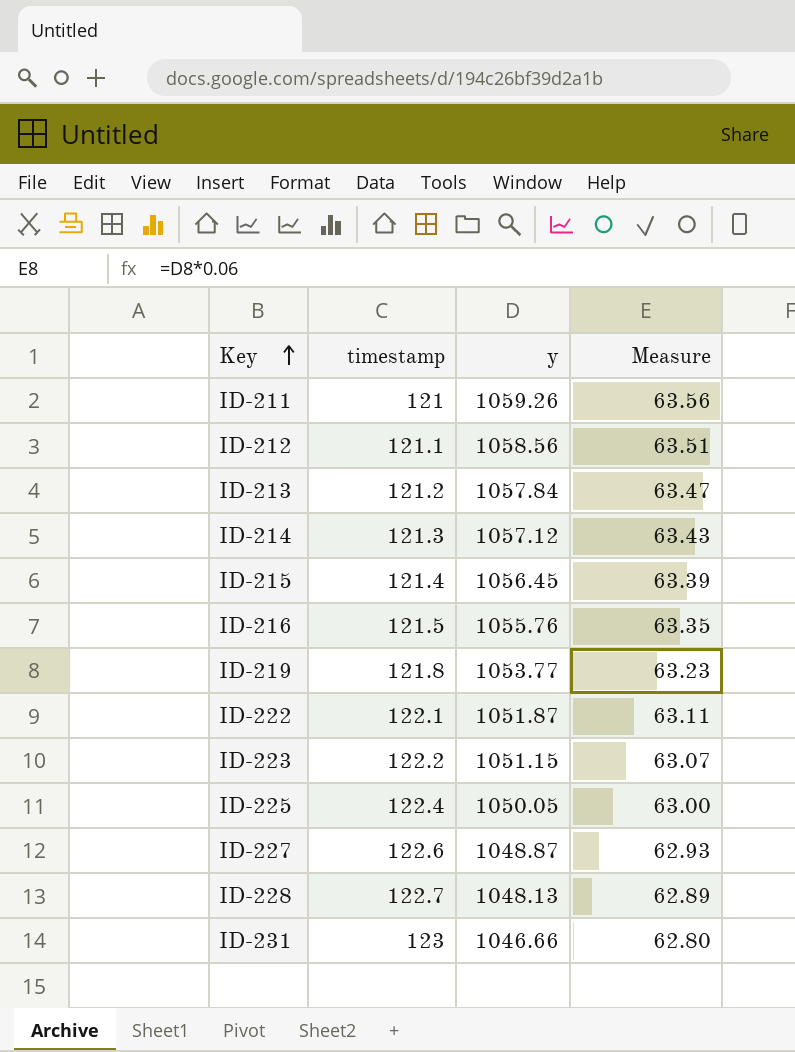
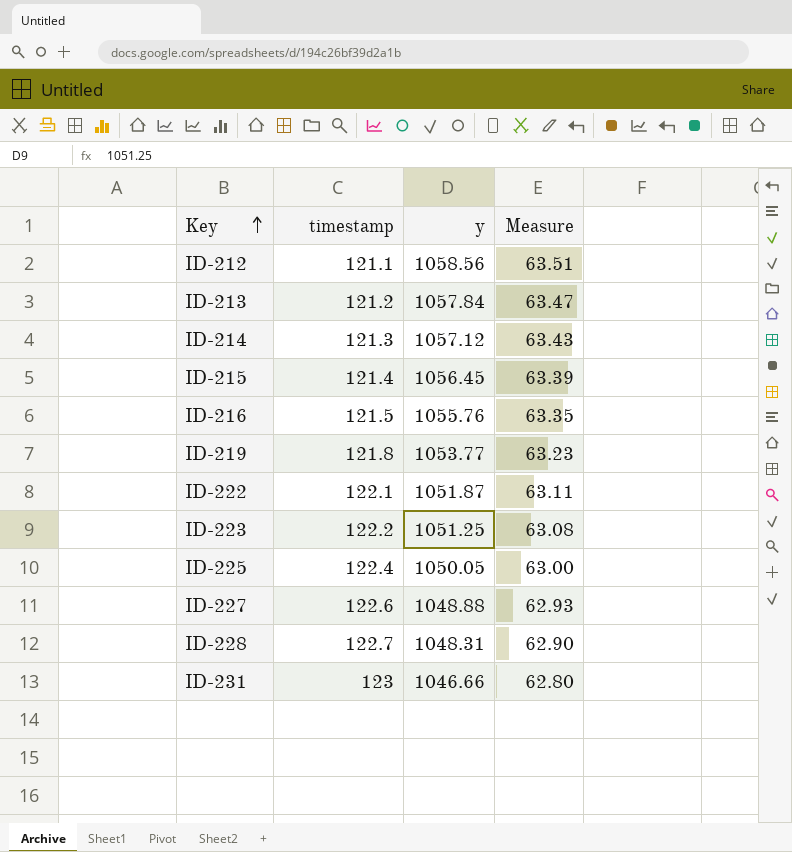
row ID-211: 121 | 1059.26 | 63.56 -> none
ID-223 | y: 1051.15 -> 1051.25
ID-223 | Measure: 63.07 -> 63.08
ID-227 | y: 1048.87 -> 1048.88
ID-228 | y: 1048.13 -> 1048.31
ID-228 | Measure: 62.89 -> 62.90

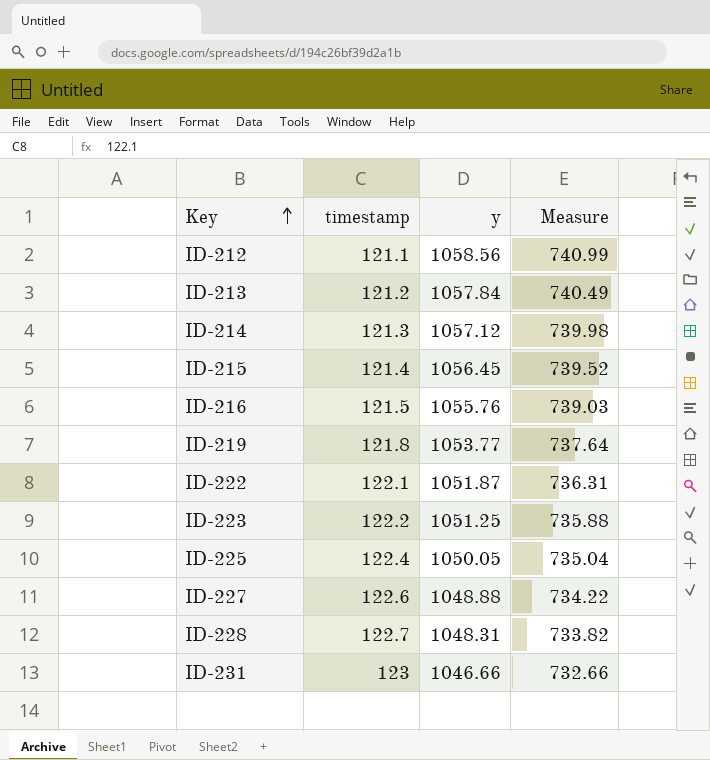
column Measure | formula: [y] * 0.06 -> [y] * 0.7

